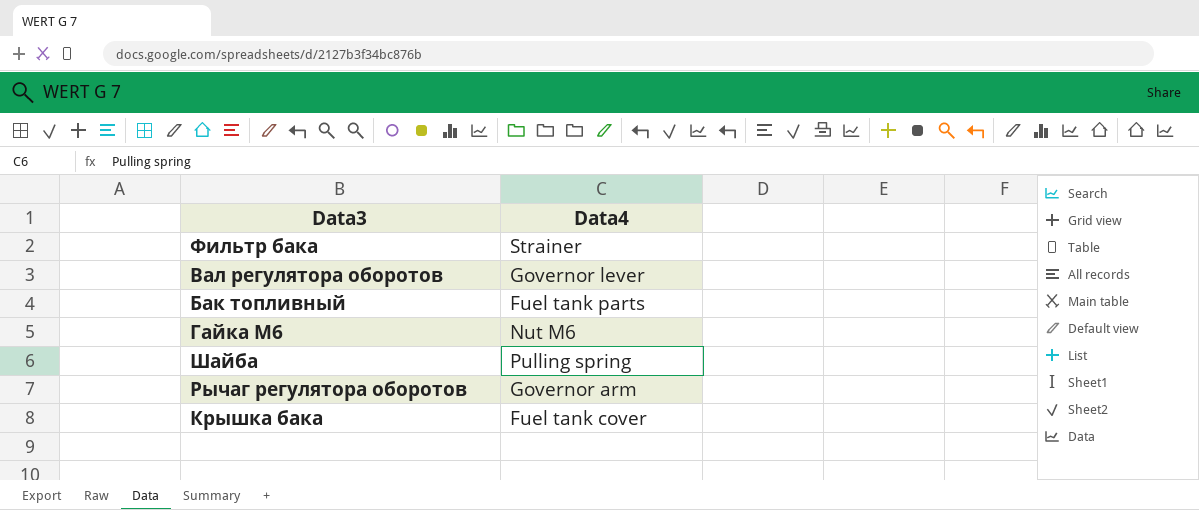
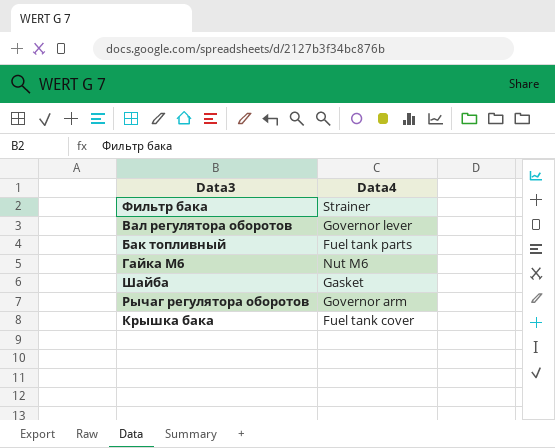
Шайба | Data4: Pulling spring -> Gasket

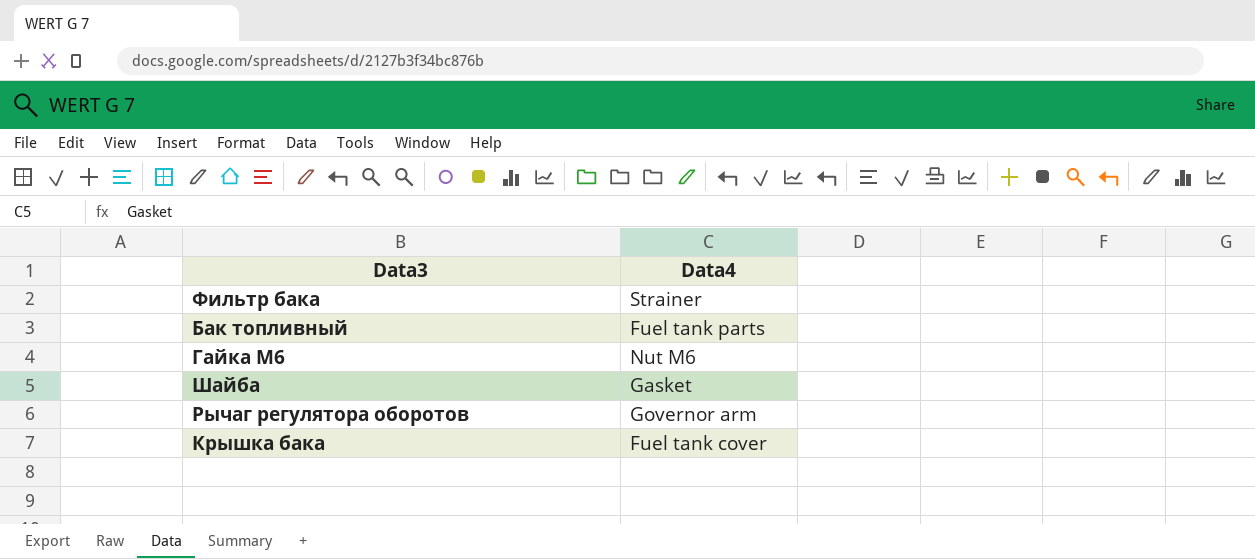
row Вал регулятора оборотов: Governor lever -> none

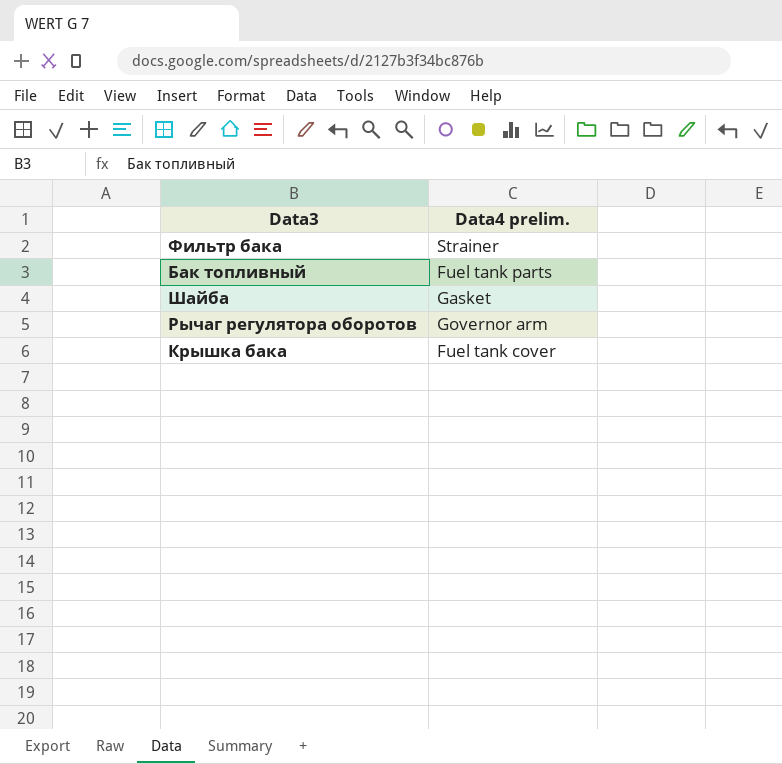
column name: Data4 -> Data4 prelim.
row Гайка М6: Nut M6 -> none

